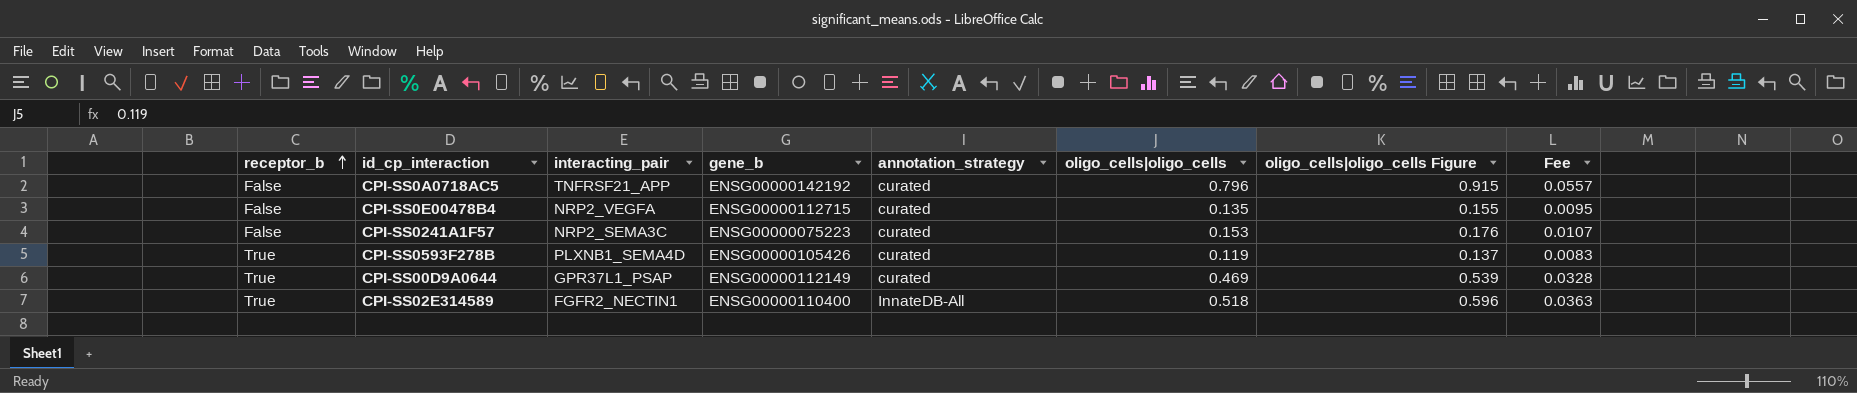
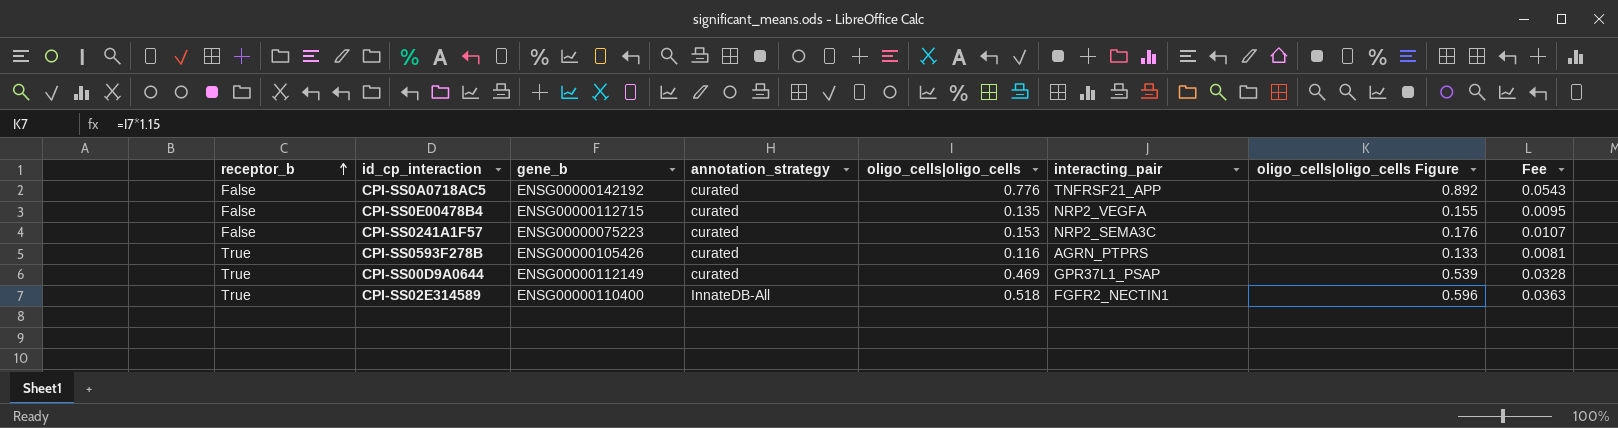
column interacting_pair | position: 3 -> 6
CPI-SS0A0718AC5 | oligo_cells|oligo_cells: 0.796 -> 0.776
CPI-SS0A0718AC5 | oligo_cells|oligo_cells Figure: 0.915 -> 0.892
CPI-SS0A0718AC5 | Fee: 0.0557 -> 0.0543
CPI-SS0593F278B | oligo_cells|oligo_cells: 0.119 -> 0.116
CPI-SS0593F278B | interacting_pair: PLXNB1_SEMA4D -> AGRN_PTPRS
CPI-SS0593F278B | oligo_cells|oligo_cells Figure: 0.137 -> 0.133
CPI-SS0593F278B | Fee: 0.0083 -> 0.0081

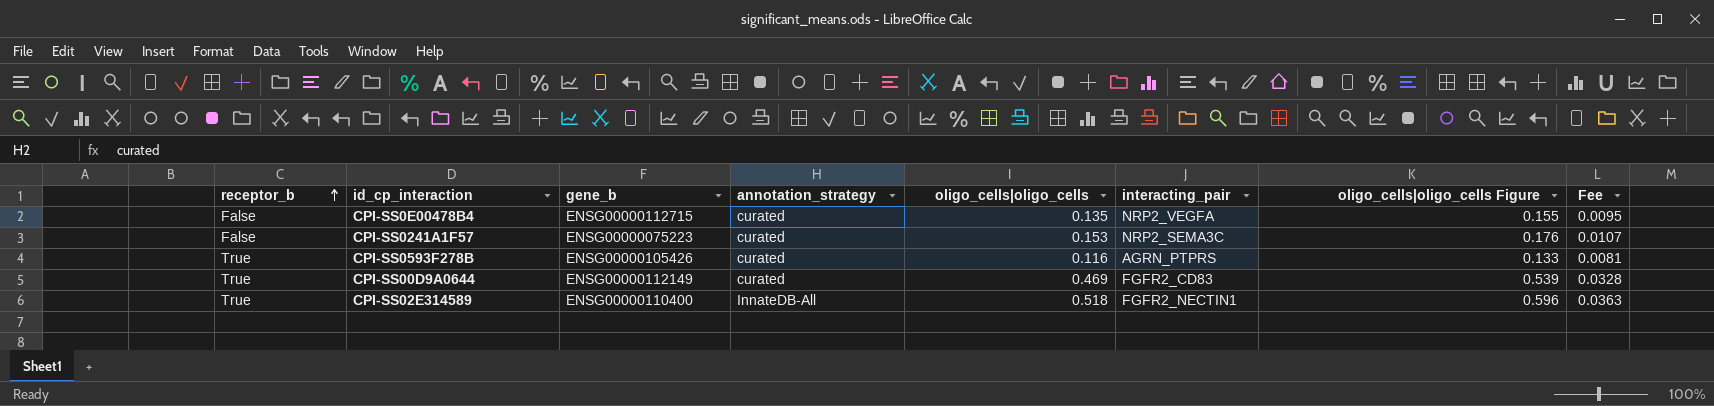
row CPI-SS0A0718AC5: False | ENSG00000142192 | curated | 0.776 | TNFRSF21_APP | 0.892 | 0.0543 -> none
CPI-SS00D9A0644 | interacting_pair: GPR37L1_PSAP -> FGFR2_CD83

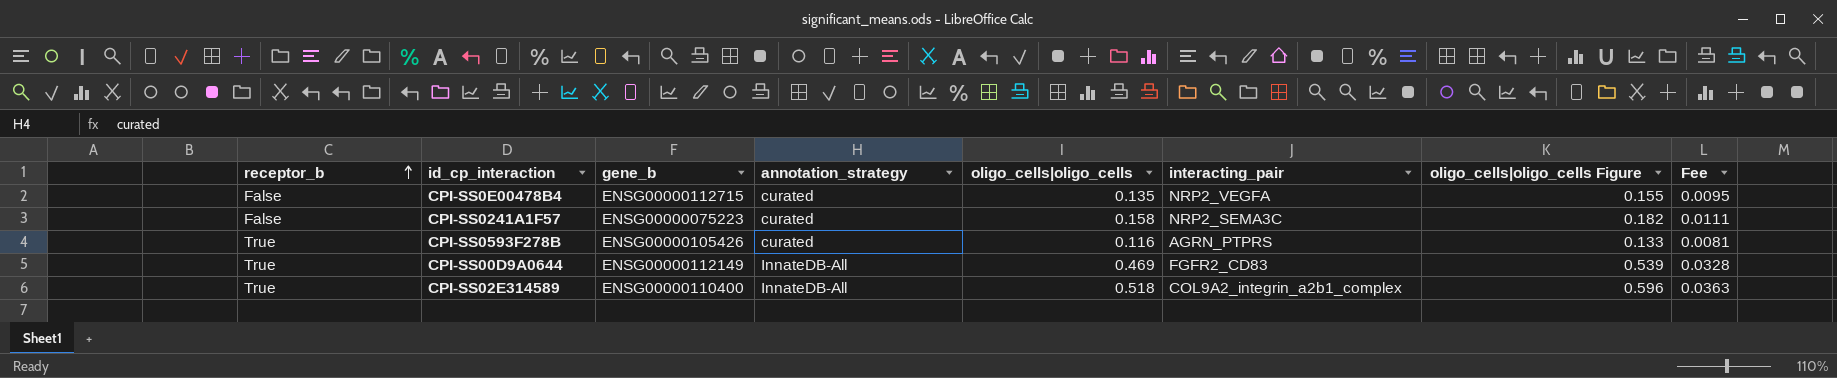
CPI-SS0241A1F57 | oligo_cells|oligo_cells: 0.153 -> 0.158
CPI-SS0241A1F57 | oligo_cells|oligo_cells Figure: 0.176 -> 0.182
CPI-SS0241A1F57 | Fee: 0.0107 -> 0.0111
CPI-SS00D9A0644 | annotation_strategy: curated -> InnateDB-All
CPI-SS02E314589 | interacting_pair: FGFR2_NECTIN1 -> COL9A2_integrin_a2b1_complex

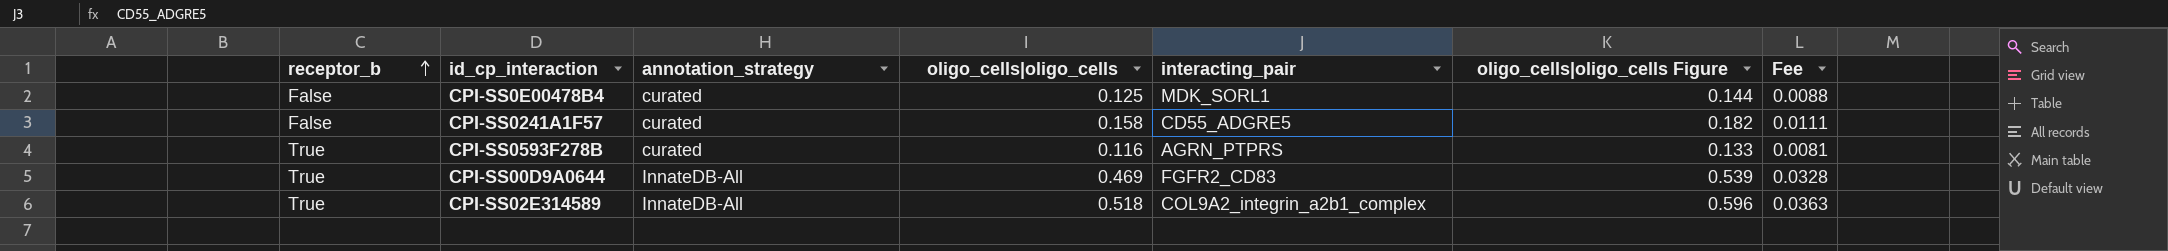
column gene_b | position: 3 -> none
CPI-SS0E00478B4 | oligo_cells|oligo_cells: 0.135 -> 0.125
CPI-SS0E00478B4 | interacting_pair: NRP2_VEGFA -> MDK_SORL1
CPI-SS0E00478B4 | oligo_cells|oligo_cells Figure: 0.155 -> 0.144
CPI-SS0E00478B4 | Fee: 0.0095 -> 0.0088
CPI-SS0241A1F57 | interacting_pair: NRP2_SEMA3C -> CD55_ADGRE5

